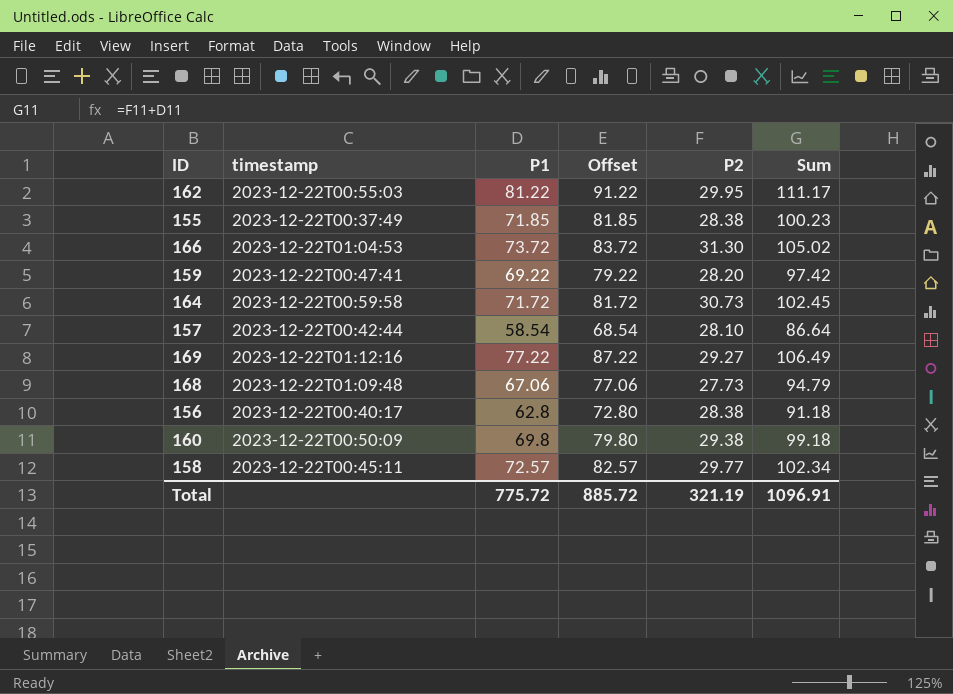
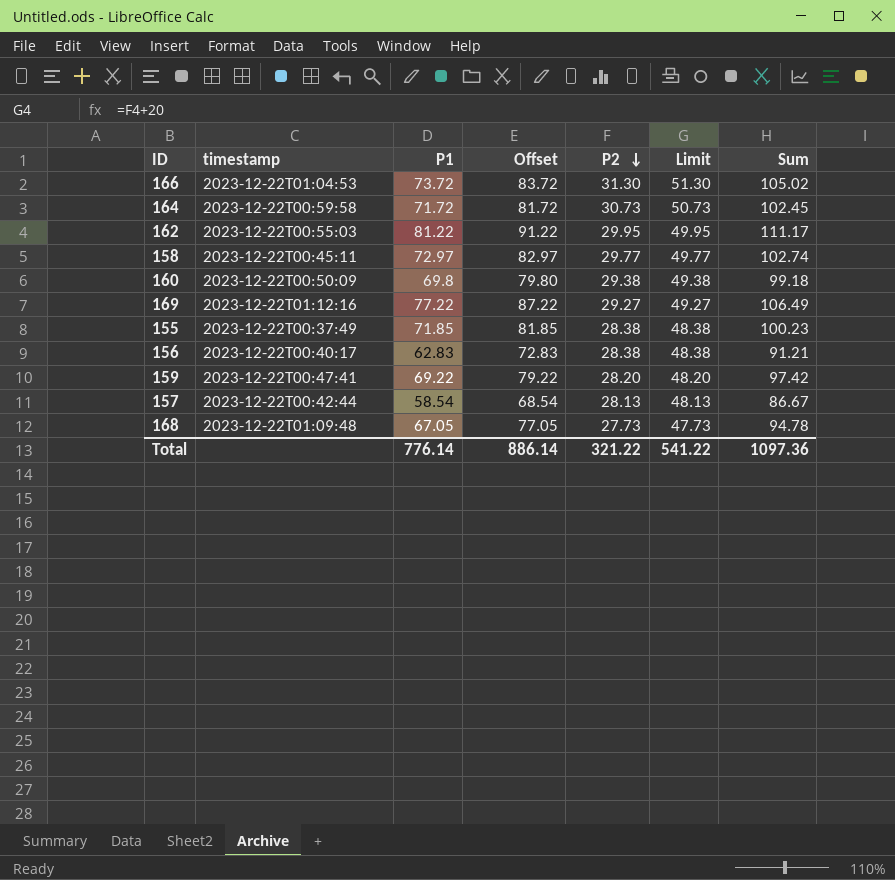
row order: none -> P2 descending
column Limit | formula: none -> [P2] + 20
158 | P1: 72.57 -> 72.97
158 | Offset: 82.57 -> 82.97
158 | Sum: 102.34 -> 102.74
156 | P1: 62.8 -> 62.83
156 | Offset: 72.80 -> 72.83
156 | Sum: 91.18 -> 91.21
157 | P2: 28.10 -> 28.13
157 | Sum: 86.64 -> 86.67
168 | P1: 67.06 -> 67.05
168 | Offset: 77.06 -> 77.05
168 | Sum: 94.79 -> 94.78
Total | P1: 775.72 -> 776.14
Total | Offset: 885.72 -> 886.14
Total | P2: 321.19 -> 321.22
Total | Sum: 1096.91 -> 1097.36

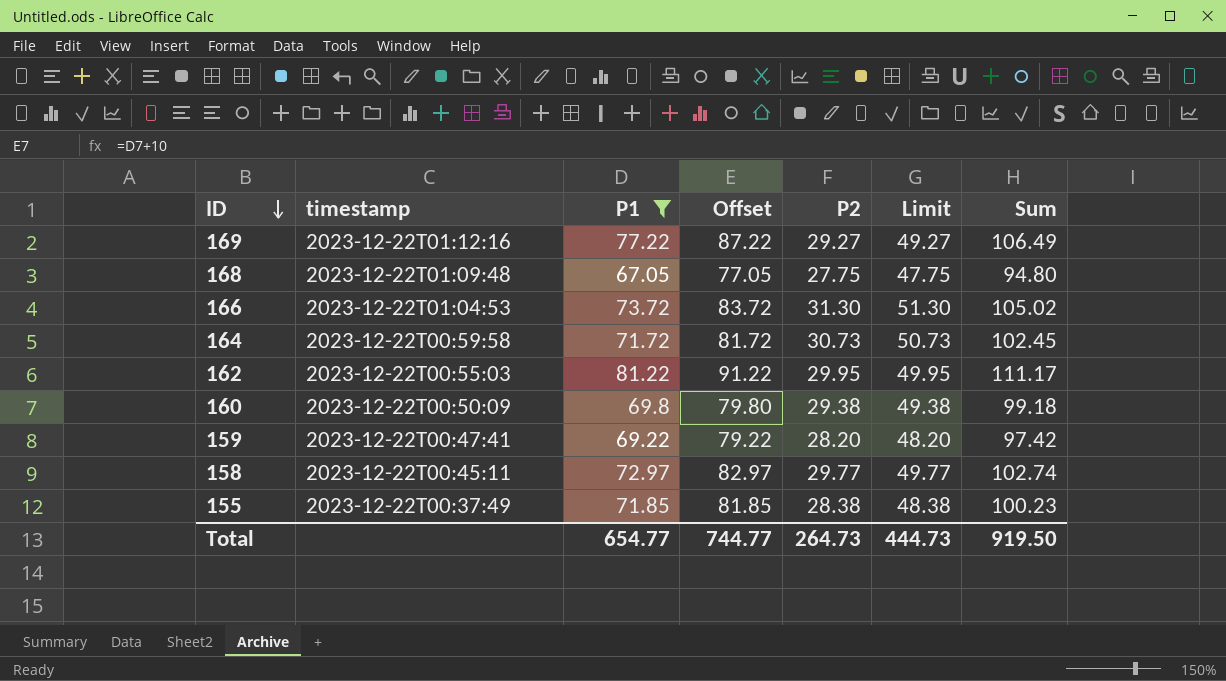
filter: none -> P1 >= 67.05
row order: P2 descending -> ID descending
168 | P2: 27.73 -> 27.75
168 | Limit: 47.73 -> 47.75
168 | Sum: 94.78 -> 94.80
Total | P1: 776.14 -> 654.77
Total | Offset: 886.14 -> 744.77
Total | P2: 321.22 -> 264.73
Total | Limit: 541.22 -> 444.73
Total | Sum: 1097.36 -> 919.50

